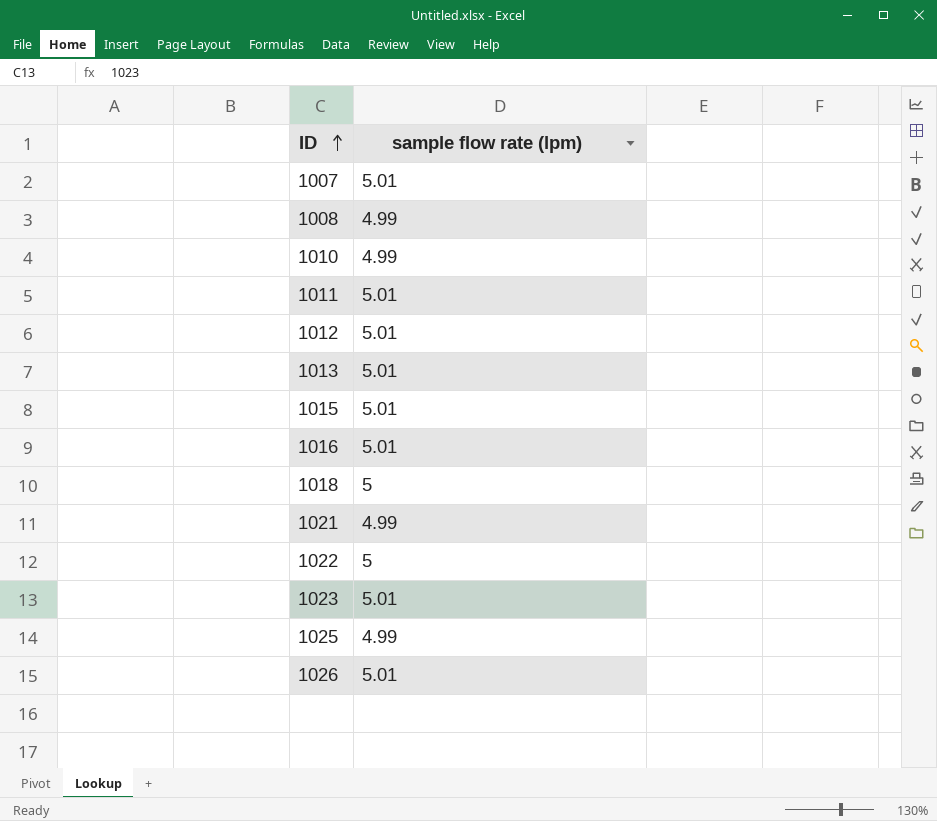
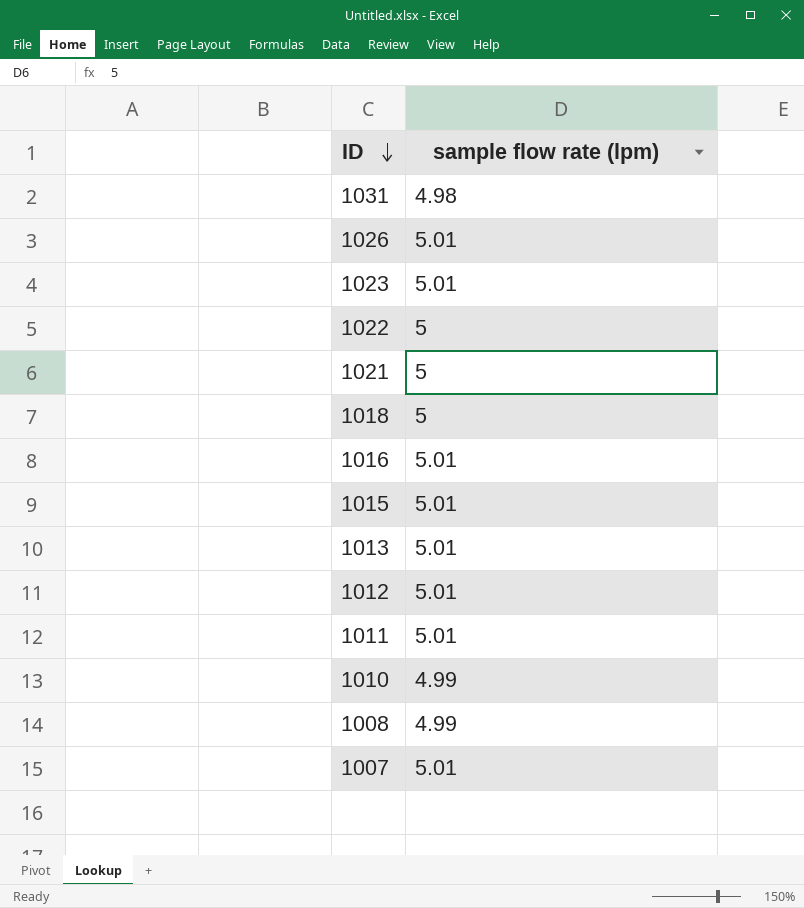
row order: ID ascending -> ID descending
row 1025: 4.99 -> none
row 1031: none -> 4.98
1021 | sample flow rate (lpm): 4.99 -> 5

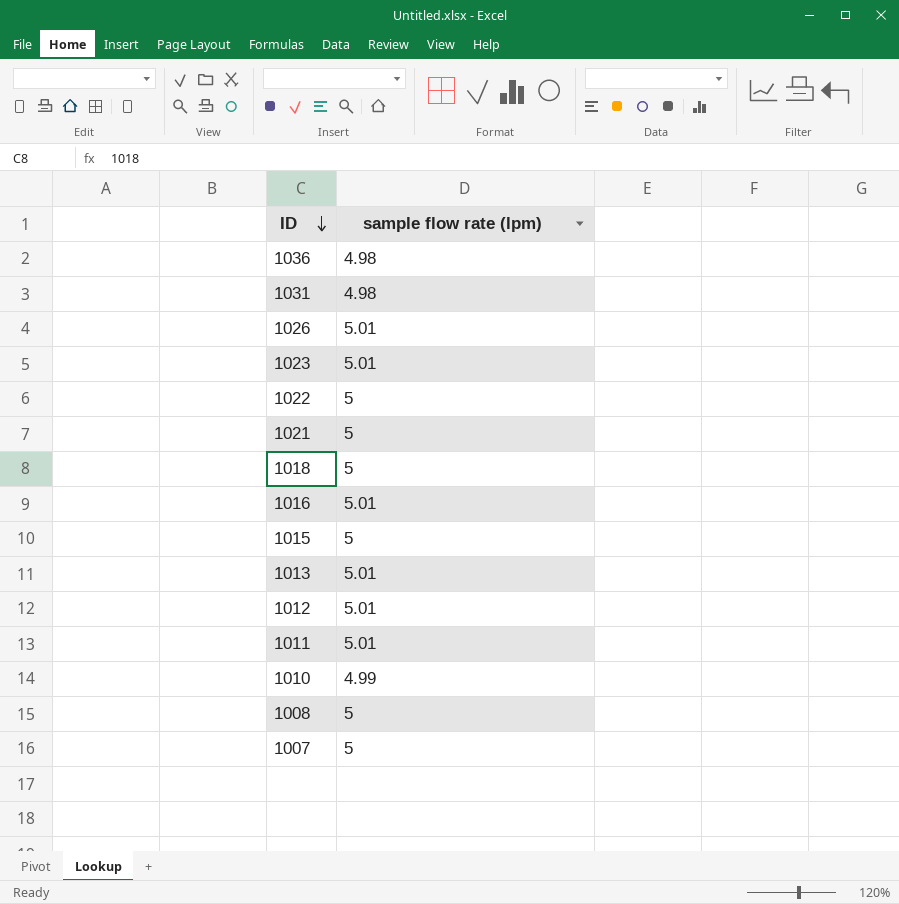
row 1036: none -> 4.98
1015 | sample flow rate (lpm): 5.01 -> 5
1008 | sample flow rate (lpm): 4.99 -> 5
1007 | sample flow rate (lpm): 5.01 -> 5

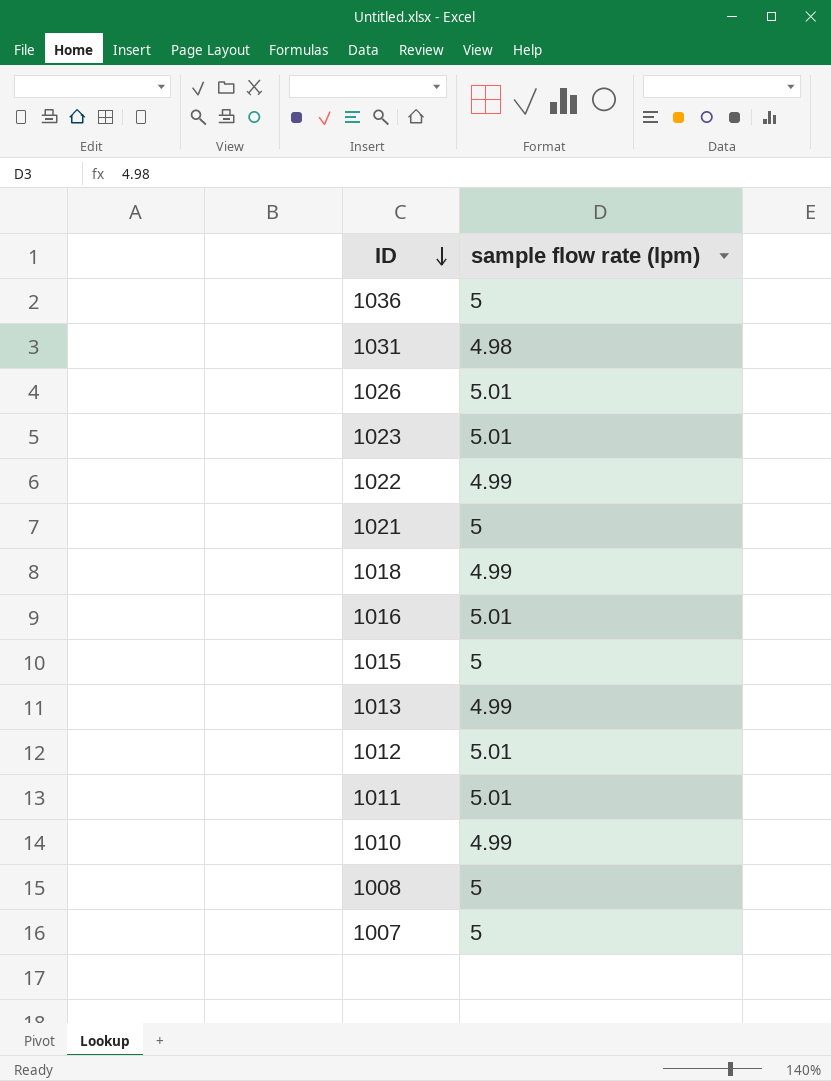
1036 | sample flow rate (lpm): 4.98 -> 5
1022 | sample flow rate (lpm): 5 -> 4.99
1018 | sample flow rate (lpm): 5 -> 4.99
1013 | sample flow rate (lpm): 5.01 -> 4.99

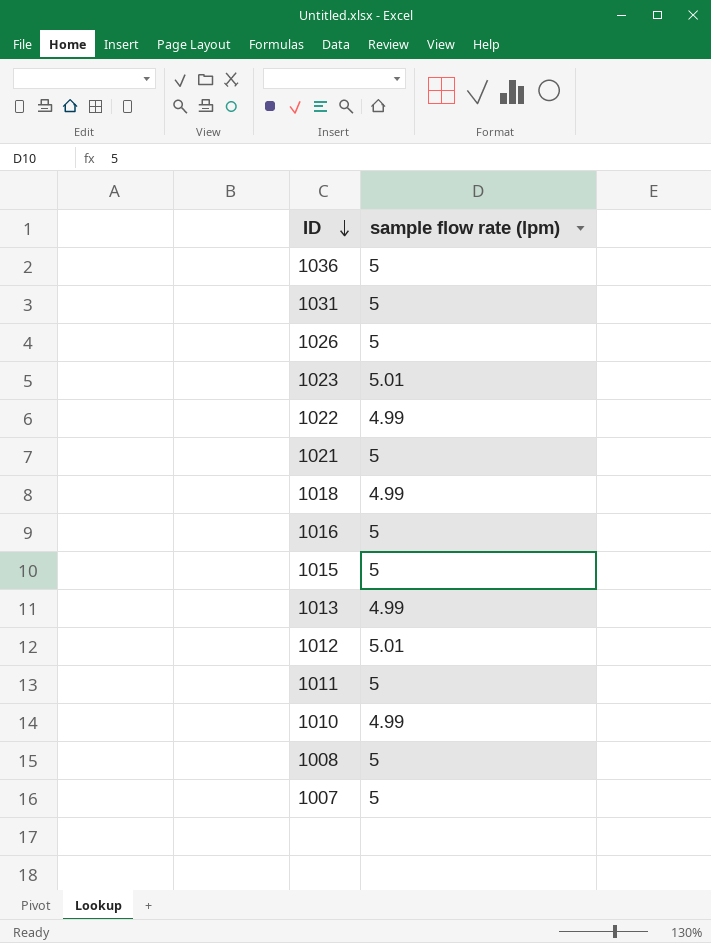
1031 | sample flow rate (lpm): 4.98 -> 5
1026 | sample flow rate (lpm): 5.01 -> 5
1016 | sample flow rate (lpm): 5.01 -> 5
1011 | sample flow rate (lpm): 5.01 -> 5

